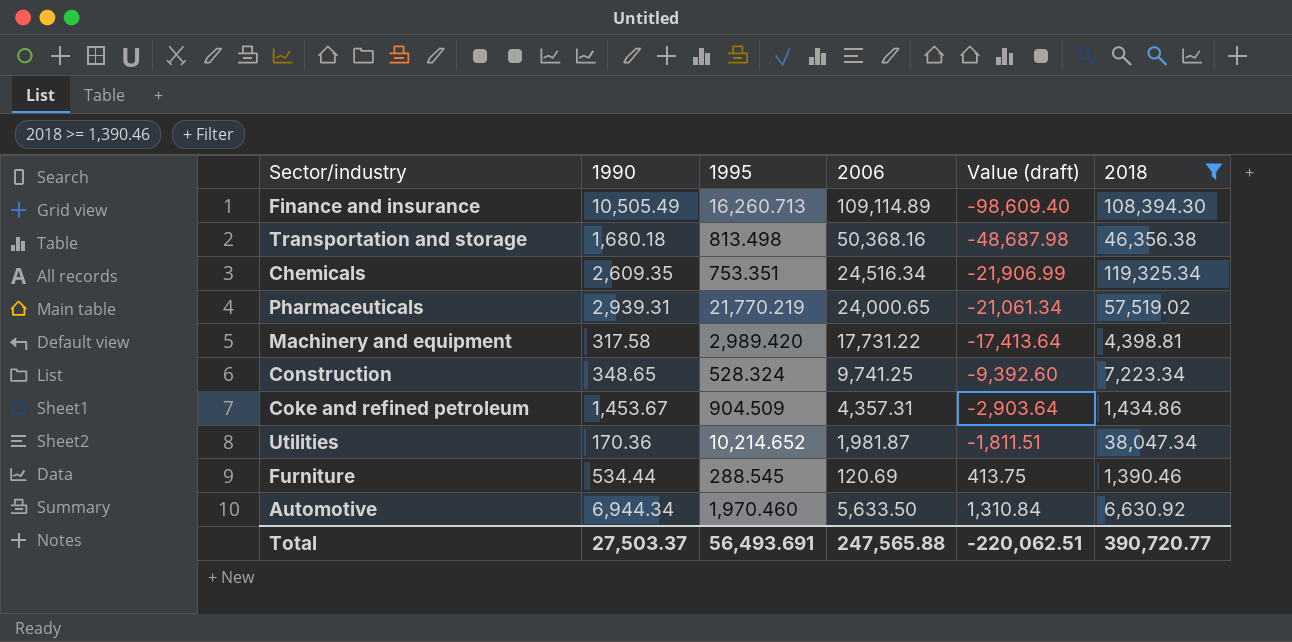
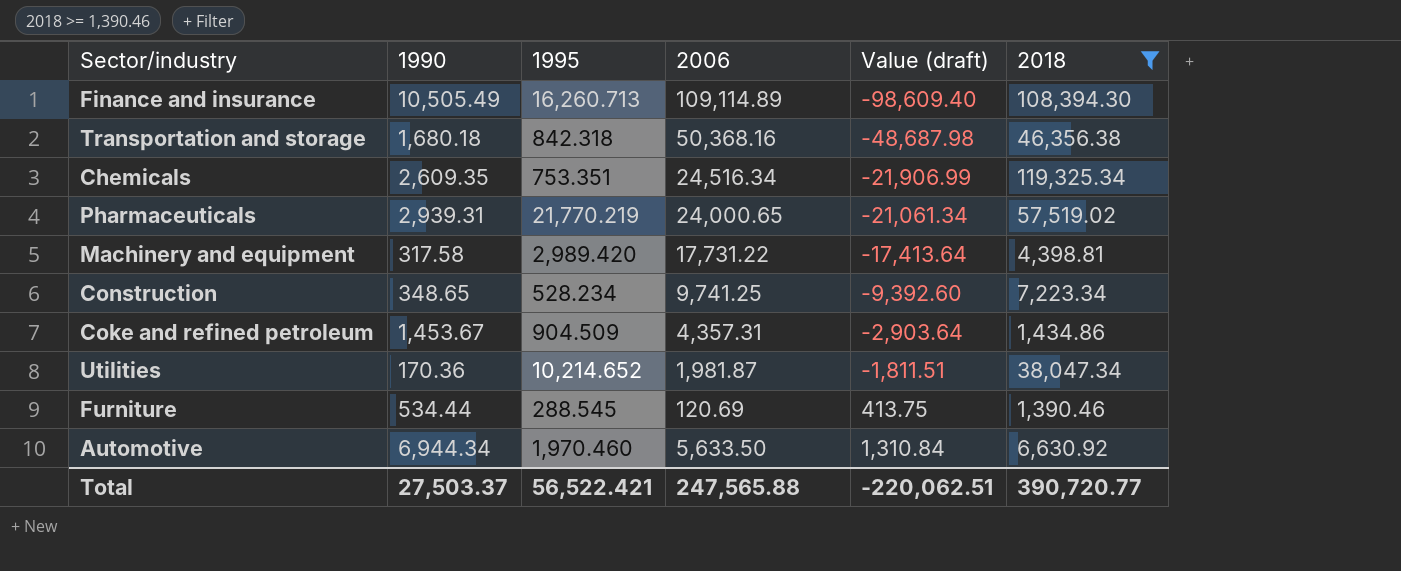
Transportation and storage | 1995: 813.498 -> 842.318
Construction | 1995: 528.324 -> 528.234
Total | 1995: 56,493.691 -> 56,522.421

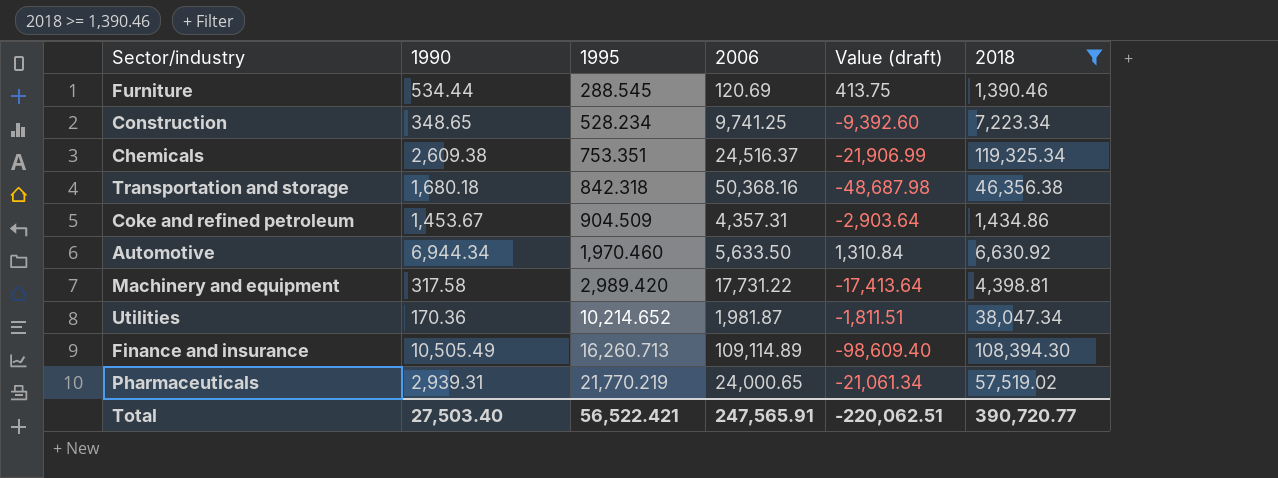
row order: Value (draft) ascending -> 1995 ascending
Chemicals | 1990: 2,609.35 -> 2,609.38
Chemicals | 2006: 24,516.34 -> 24,516.37
Total | 1990: 27,503.37 -> 27,503.40
Total | 2006: 247,565.88 -> 247,565.91

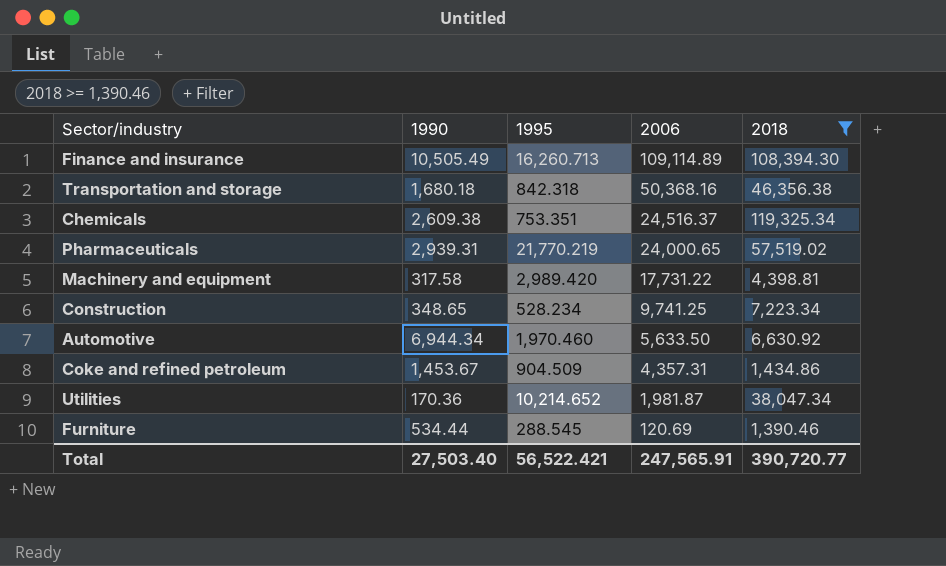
row order: 1995 ascending -> 2006 descending
column Value (draft) | formula: [1990] - [2006] -> none

